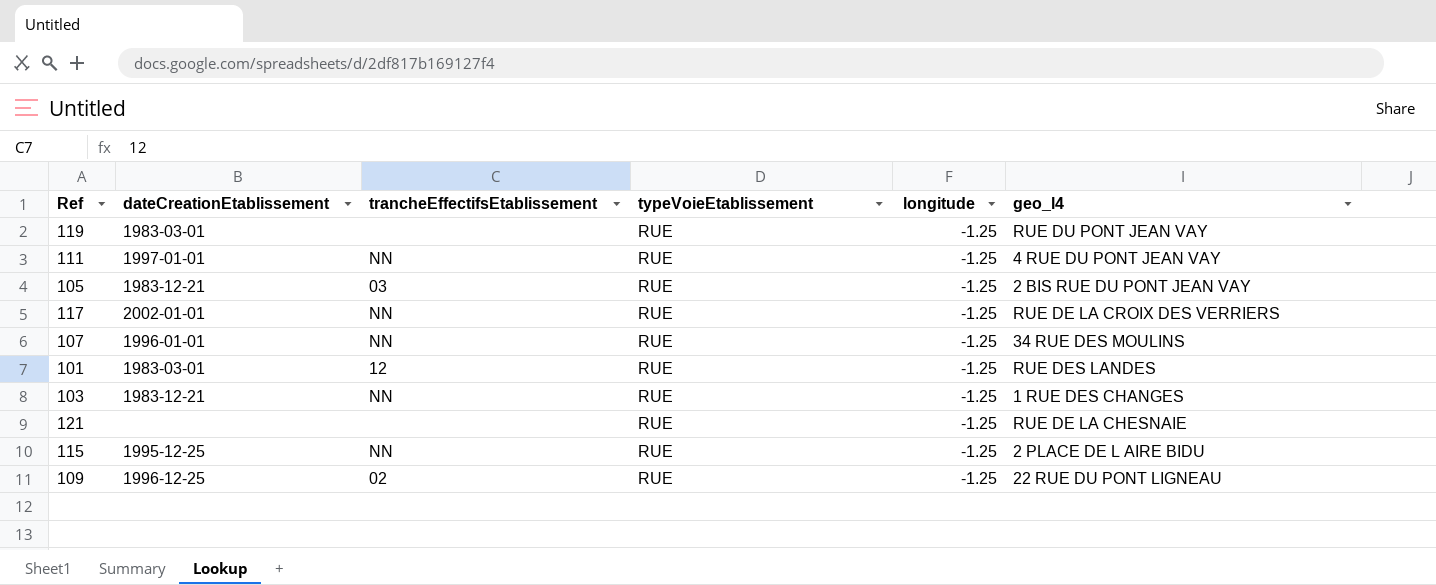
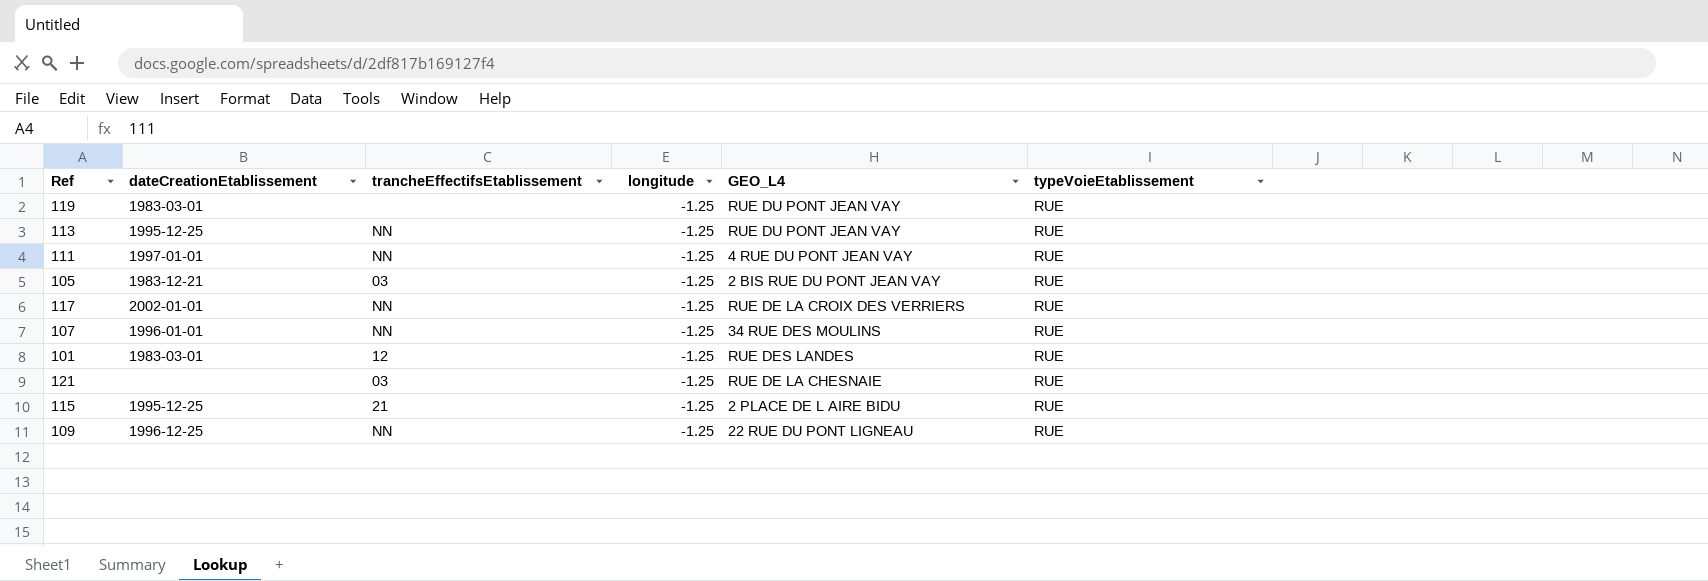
column name: geo_l4 -> GEO_L4
column typeVoieEtablissement | position: 4 -> 6
row 103: 1983-12-21 | NN | RUE | -1.25 | 1 RUE DES CHANGES -> none
row 113: none -> 1995-12-25 | NN | -1.25 | RUE DU PONT JEAN VAY | RUE
121 | trancheEffectifsEtablissement: none -> 03
115 | trancheEffectifsEtablissement: NN -> 21
109 | trancheEffectifsEtablissement: 02 -> NN

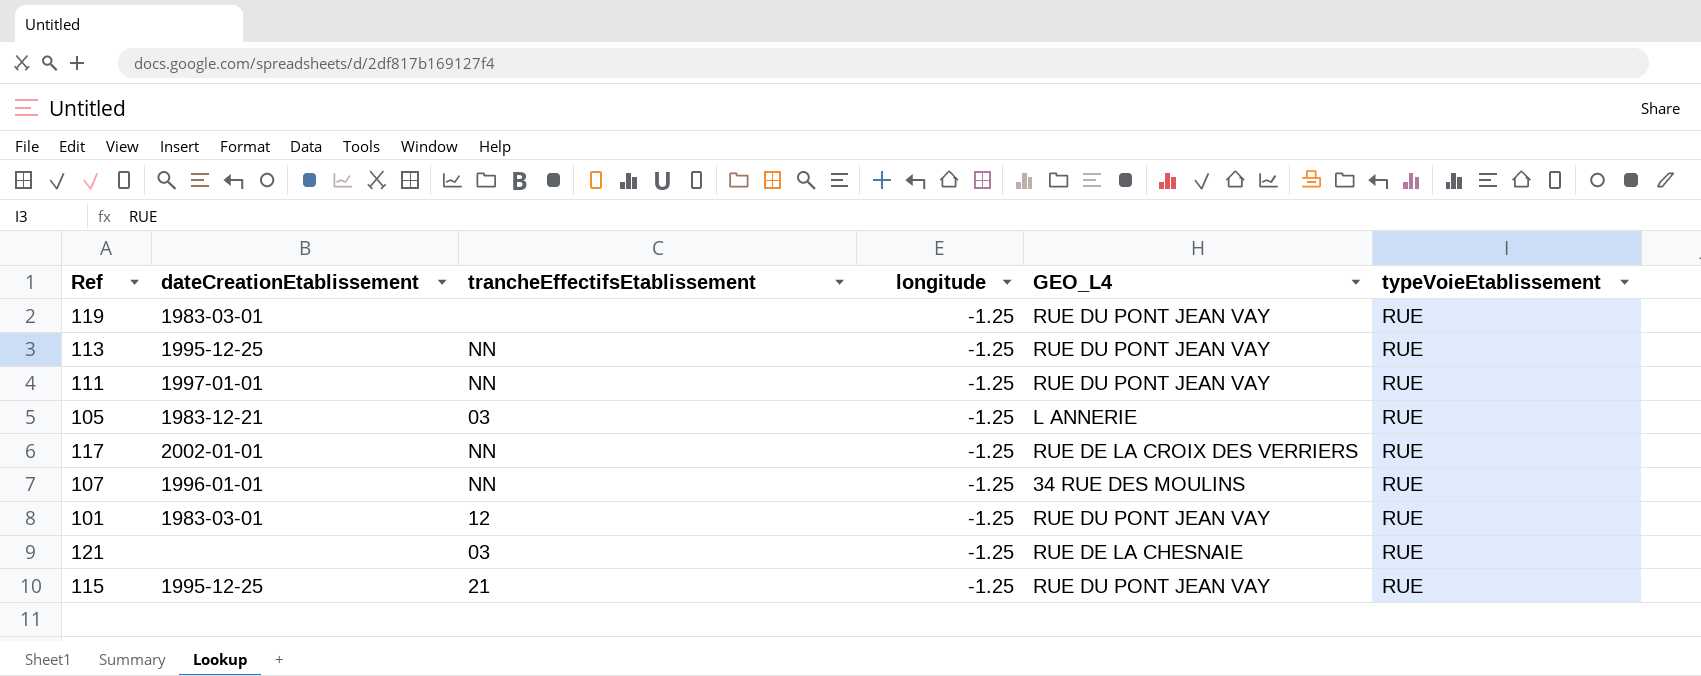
row 109: 1996-12-25 | NN | -1.25 | 22 RUE DU PONT LIGNEAU | RUE -> none
111 | GEO_L4: 4 RUE DU PONT JEAN VAY -> RUE DU PONT JEAN VAY
105 | GEO_L4: 2 BIS RUE DU PONT JEAN VAY -> L ANNERIE
101 | GEO_L4: RUE DES LANDES -> RUE DU PONT JEAN VAY
115 | GEO_L4: 2 PLACE DE L AIRE BIDU -> RUE DU PONT JEAN VAY

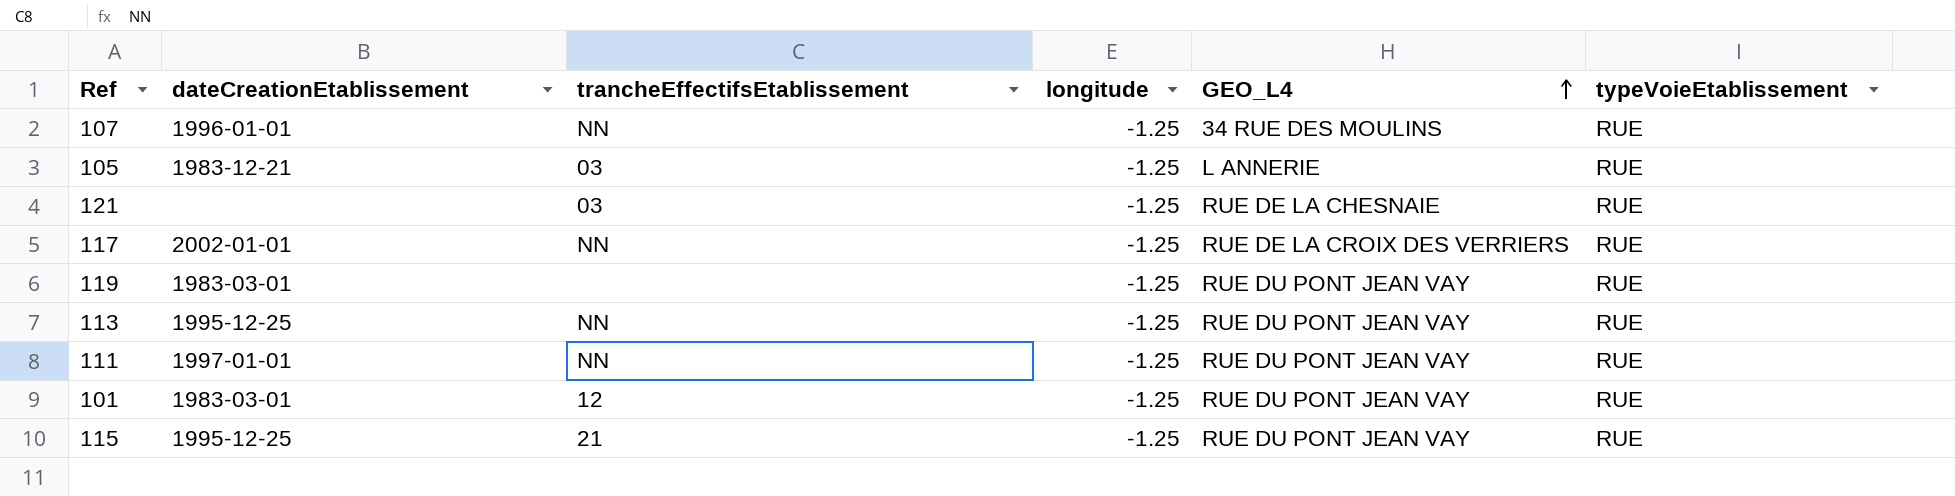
row order: none -> GEO_L4 ascending

